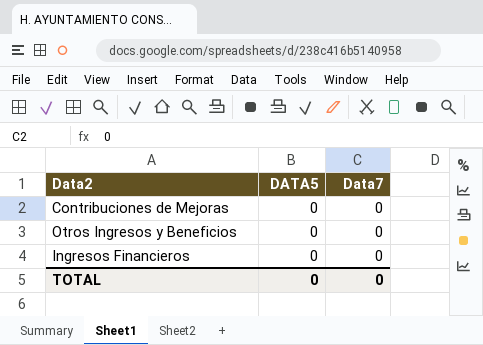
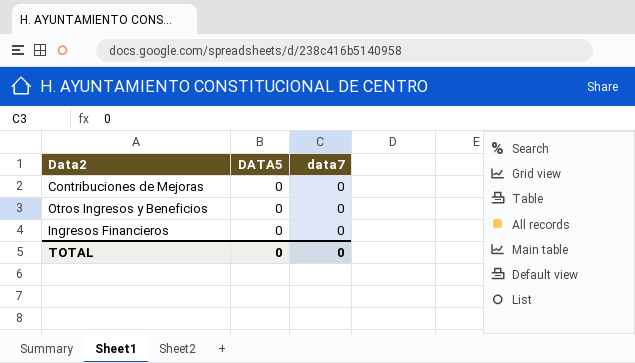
column name: Data7 -> data7

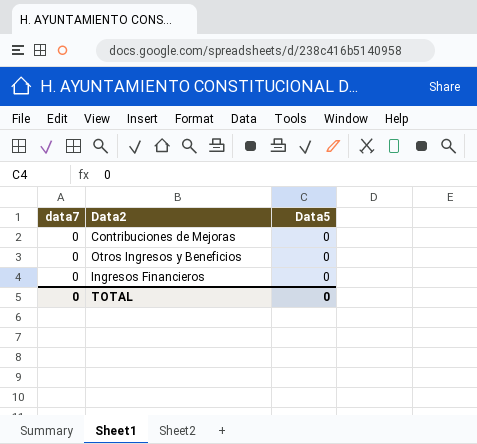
column data7 | position: 3 -> 1
column name: DATA5 -> Data5

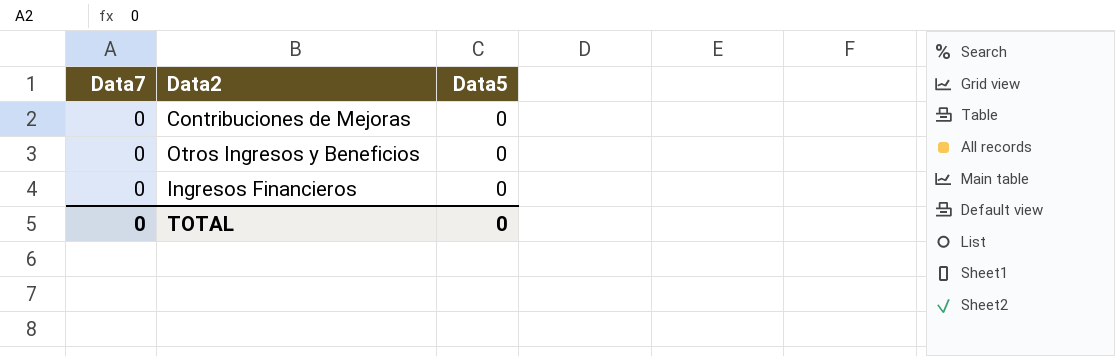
column name: data7 -> Data7

